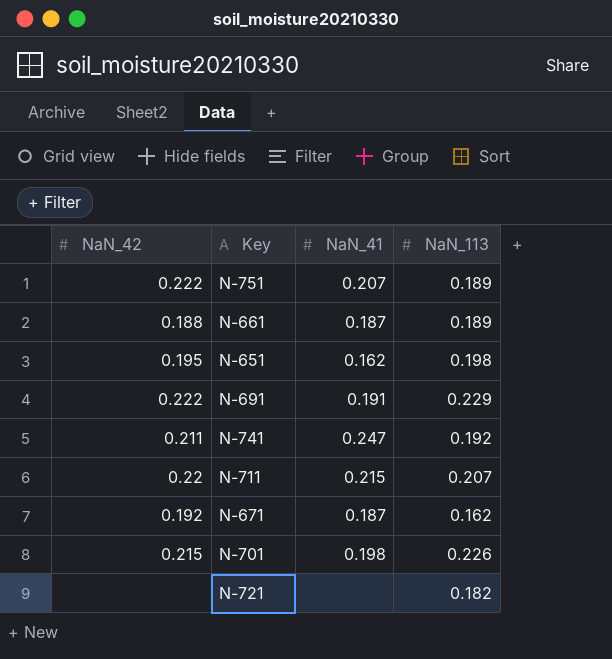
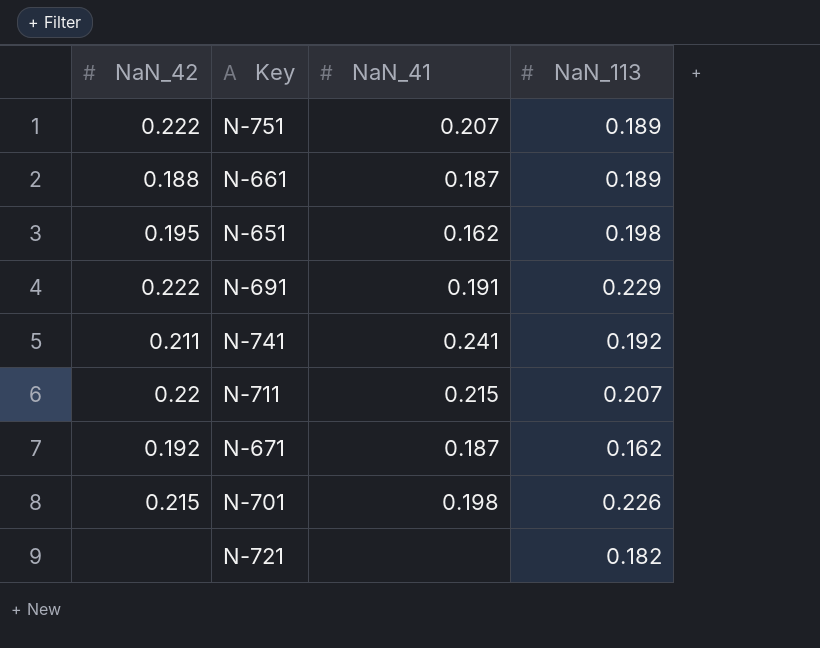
N-741 | NaN_41: 0.247 -> 0.241

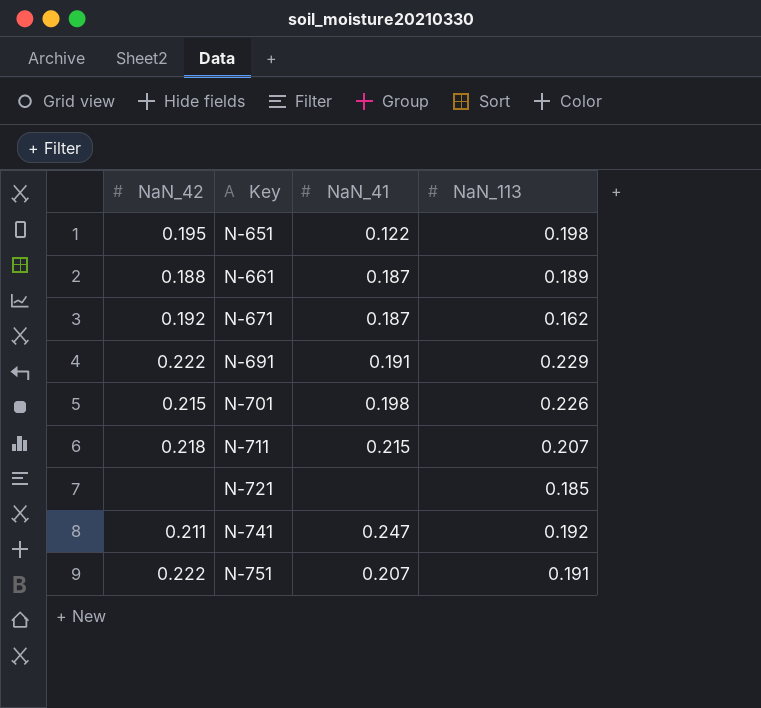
row order: none -> Key ascending
N-651 | NaN_41: 0.162 -> 0.122
N-711 | NaN_42: 0.22 -> 0.218
N-721 | NaN_113: 0.182 -> 0.185
N-741 | NaN_41: 0.241 -> 0.247
N-751 | NaN_113: 0.189 -> 0.191

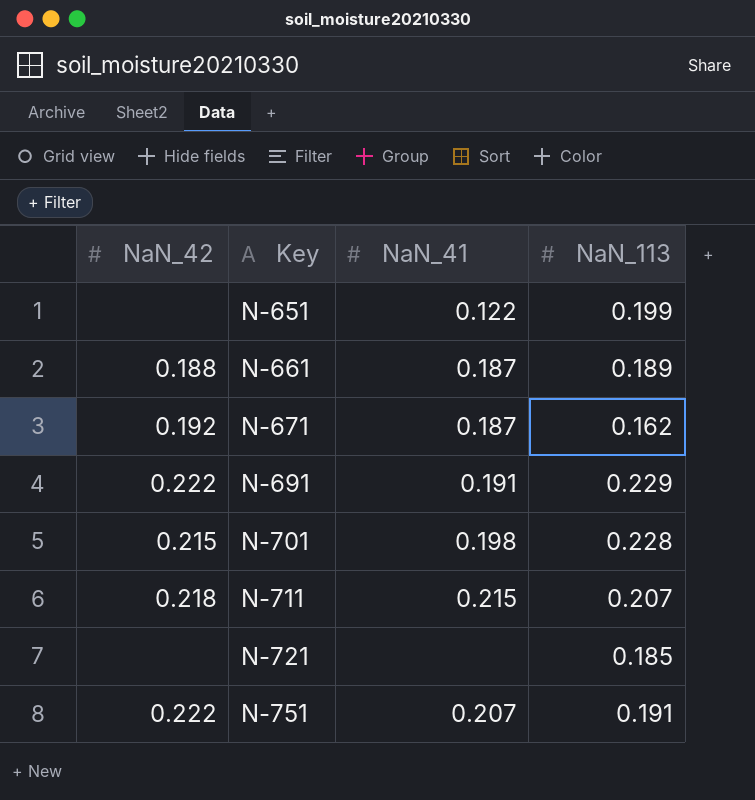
row N-741: 0.211 | 0.247 | 0.192 -> none
N-651 | NaN_42: 0.195 -> none
N-651 | NaN_113: 0.198 -> 0.199
N-701 | NaN_113: 0.226 -> 0.228

